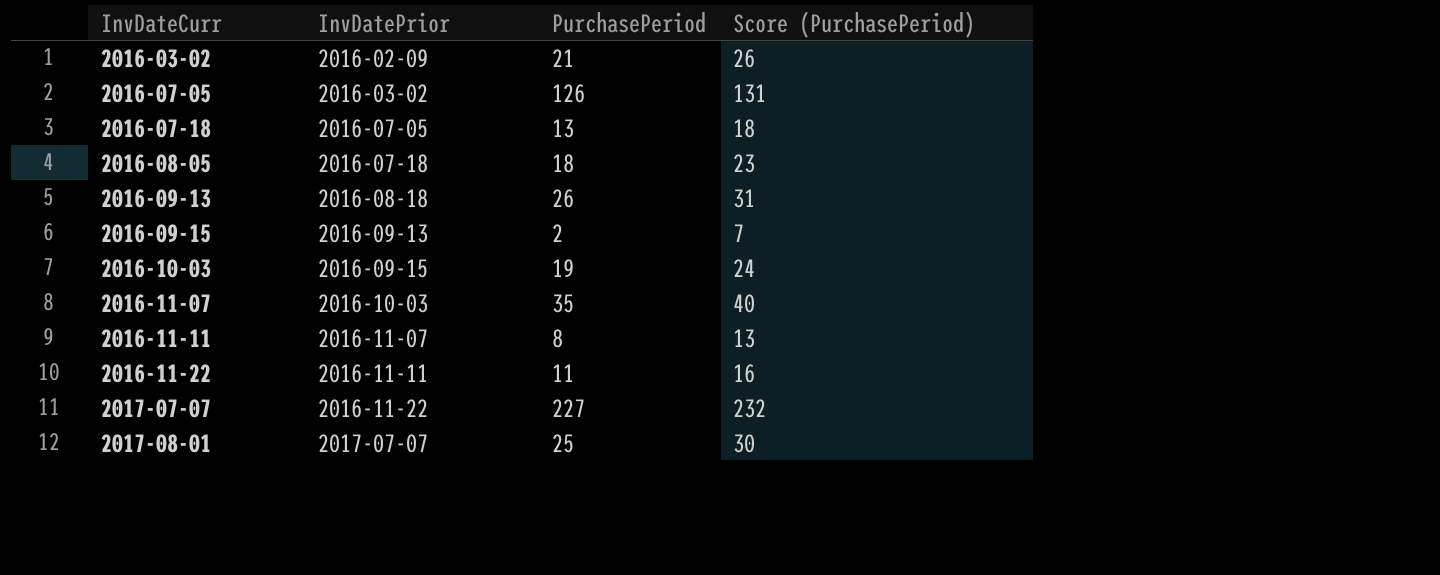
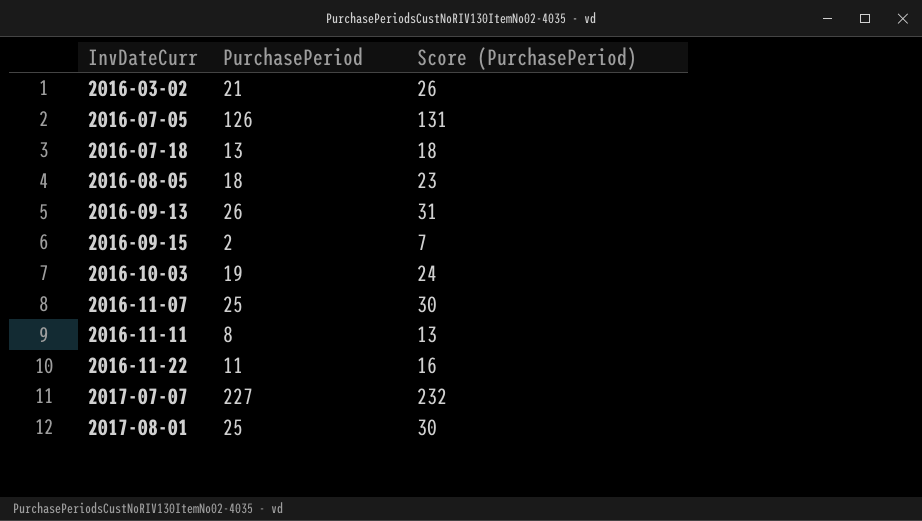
column InvDatePrior | position: 2 -> none
2016-11-07 | PurchasePeriod: 35 -> 25
2016-11-07 | Score (PurchasePeriod): 40 -> 30

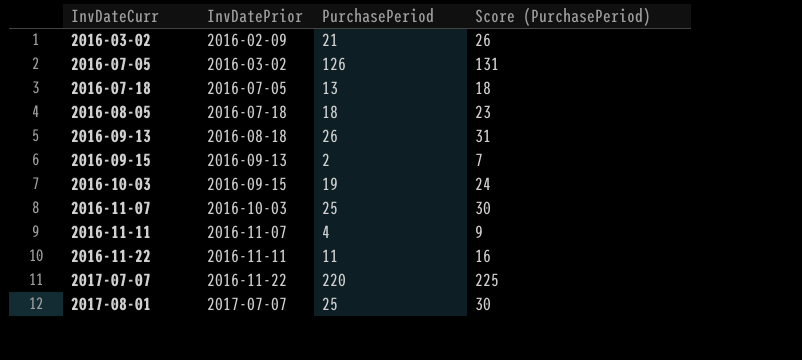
column InvDatePrior | position: none -> 2
2016-11-11 | PurchasePeriod: 8 -> 4
2016-11-11 | Score (PurchasePeriod): 13 -> 9
2017-07-07 | PurchasePeriod: 227 -> 220
2017-07-07 | Score (PurchasePeriod): 232 -> 225

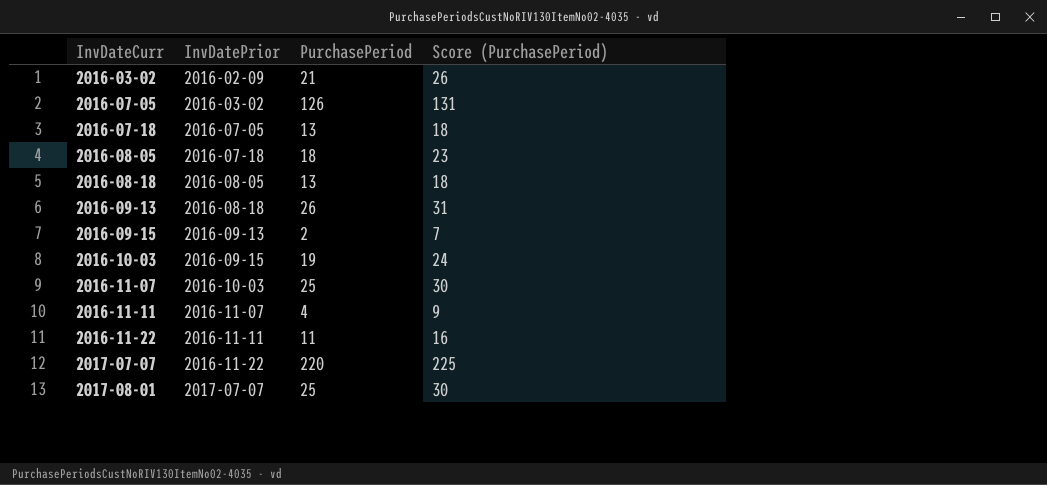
row 2016-08-18: none -> 2016-08-05 | 13 | 18

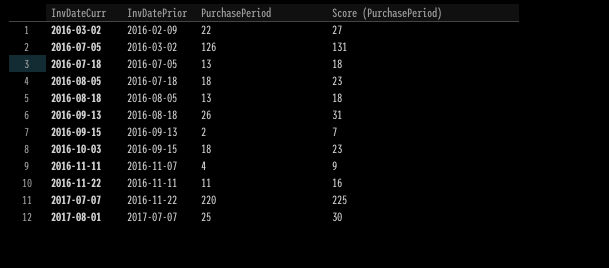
row 2016-11-07: 2016-10-03 | 25 | 30 -> none
2016-03-02 | PurchasePeriod: 21 -> 22
2016-03-02 | Score (PurchasePeriod): 26 -> 27
2016-10-03 | PurchasePeriod: 19 -> 18
2016-10-03 | Score (PurchasePeriod): 24 -> 23

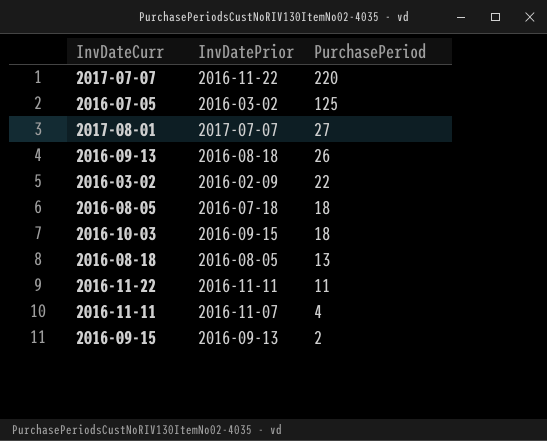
row order: InvDateCurr ascending -> PurchasePeriod descending
column Score (PurchasePeriod) | formula: [PurchasePeriod] + 5 -> none
row 2016-07-18: 2016-07-05 | 13 | 18 -> none
2016-07-05 | PurchasePeriod: 126 -> 125
2017-08-01 | PurchasePeriod: 25 -> 27

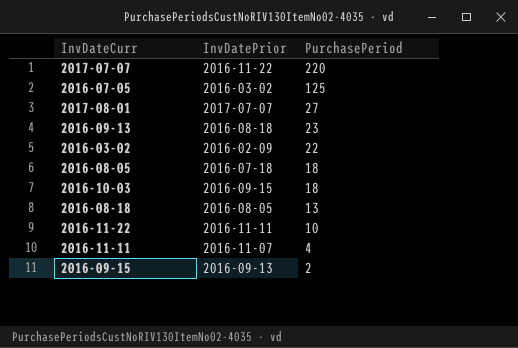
2016-09-13 | PurchasePeriod: 26 -> 23
2016-11-22 | PurchasePeriod: 11 -> 10

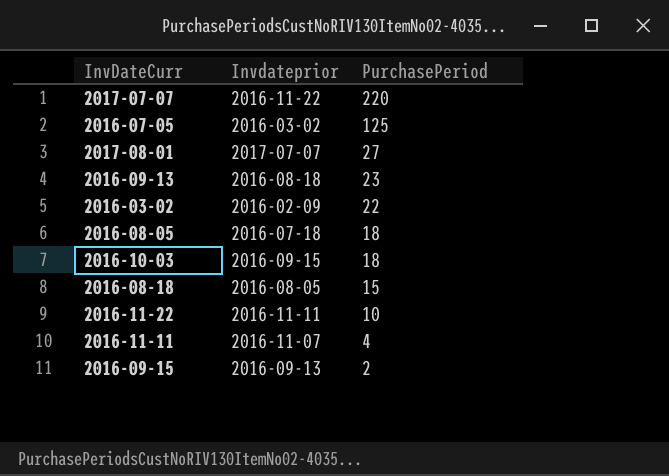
column name: InvDatePrior -> Invdateprior
2016-08-18 | PurchasePeriod: 13 -> 15

